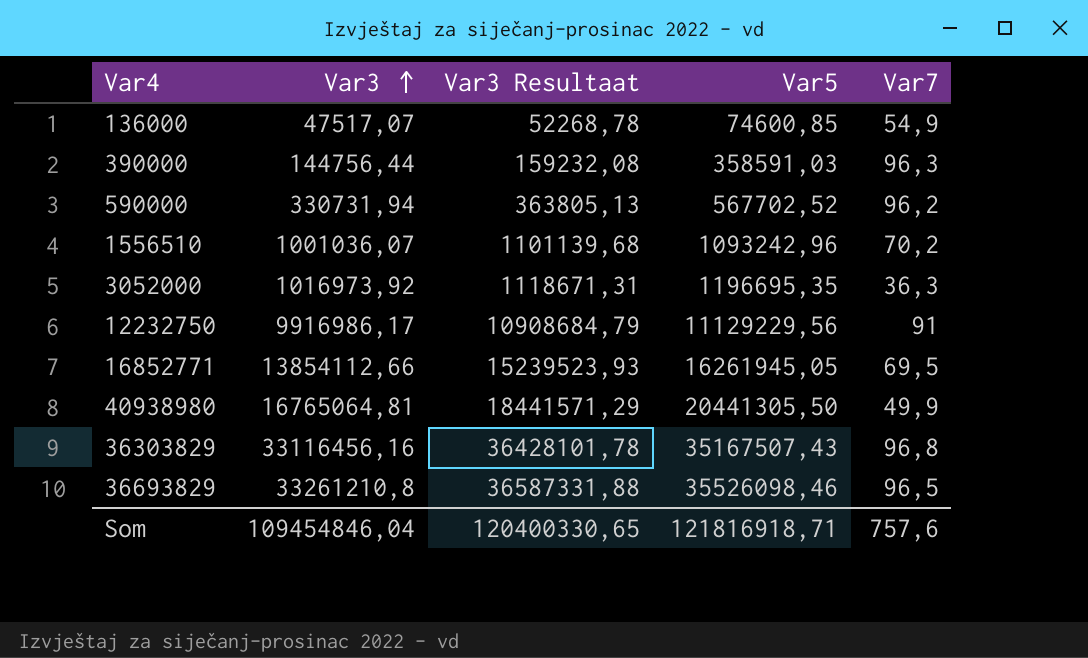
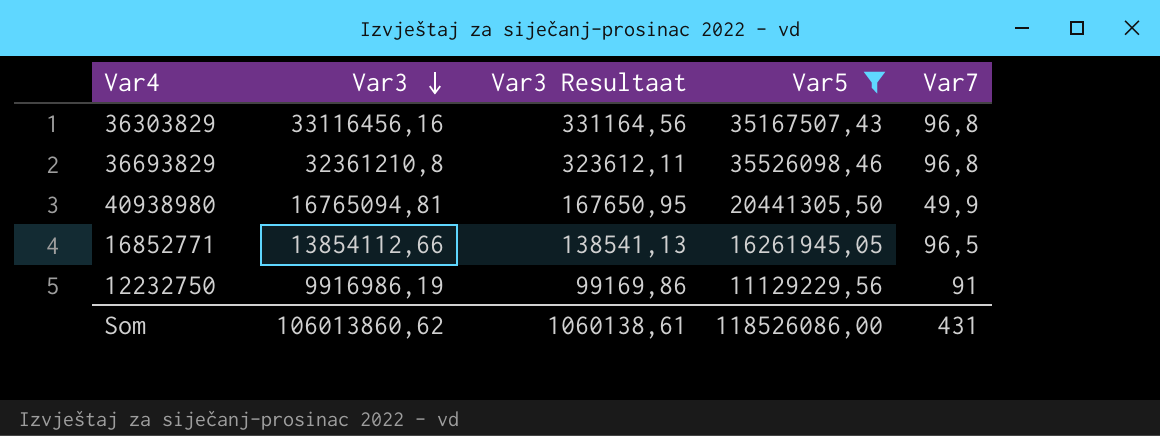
filter: none -> Var5 >= 11129229,56
row order: Var3 ascending -> Var3 descending
column Var3 Resultaat | formula: [Var3] * 1,1 -> [Var3] * 0,01
36693829 | Var3: 33261210,8 -> 32361210,8
36693829 | Var7: 96,5 -> 96,8
40938980 | Var3: 16765064,81 -> 16765094,81
16852771 | Var7: 69,5 -> 96,5
12232750 | Var3: 9916986,17 -> 9916986,19
Som | Var3: 109454846,04 -> 106013860,62
Som | Var3 Resultaat: 120400330,65 -> 1060138,61
Som | Var5: 121816918,71 -> 118526086,00
Som | Var7: 757,6 -> 431

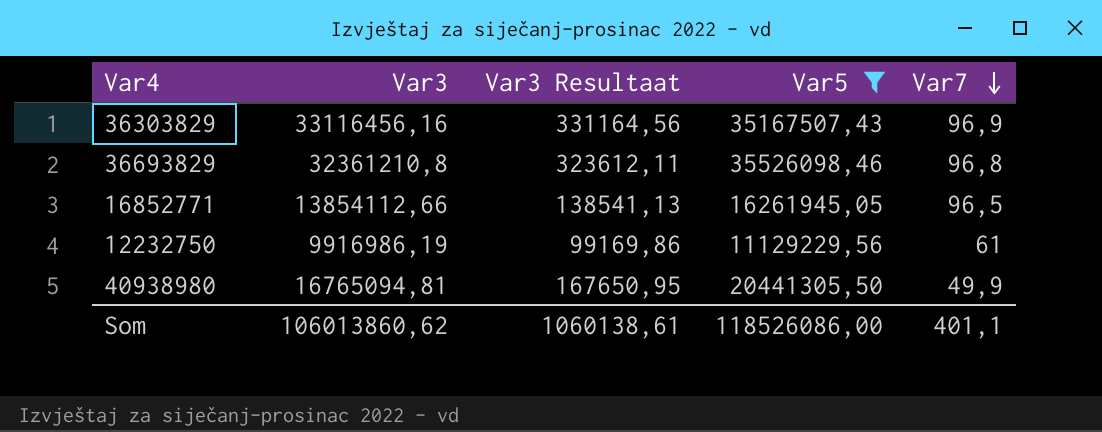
row order: Var3 descending -> Var7 descending
36303829 | Var7: 96,8 -> 96,9
12232750 | Var7: 91 -> 61
Som | Var7: 431 -> 401,1

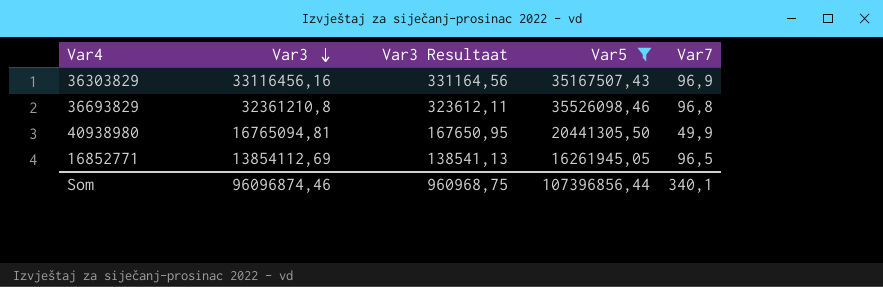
row order: Var7 descending -> Var3 descending
row 12232750: 9916986,19 | 99169,86 | 11129229,56 | 61 -> none
16852771 | Var3: 13854112,66 -> 13854112,69
Som | Var3: 106013860,62 -> 96096874,46
Som | Var3 Resultaat: 1060138,61 -> 960968,75
Som | Var5: 118526086,00 -> 107396856,44
Som | Var7: 401,1 -> 340,1

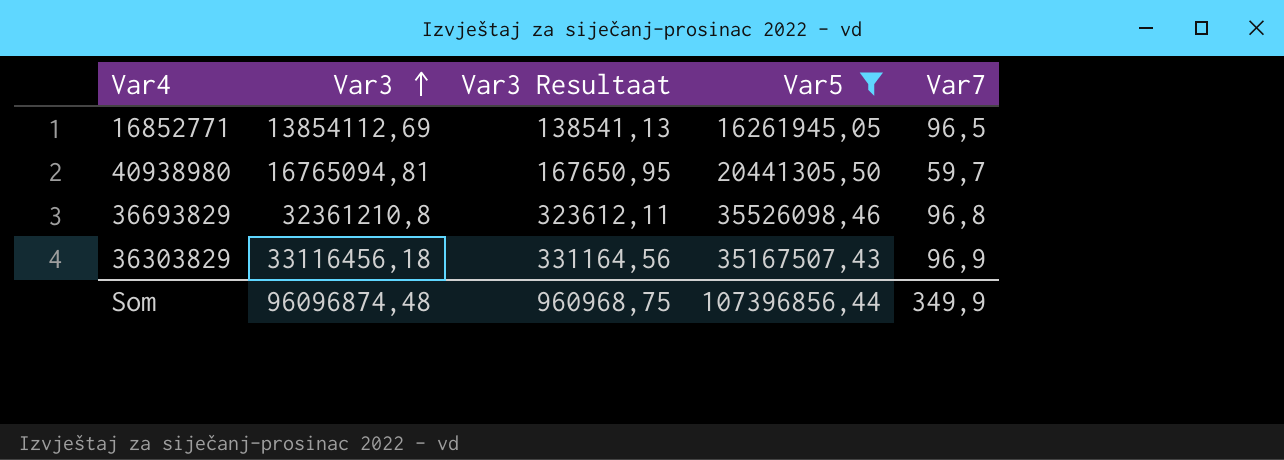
row order: Var3 descending -> Var3 ascending
40938980 | Var7: 49,9 -> 59,7
36303829 | Var3: 33116456,16 -> 33116456,18
Som | Var3: 96096874,46 -> 96096874,48
Som | Var7: 340,1 -> 349,9

